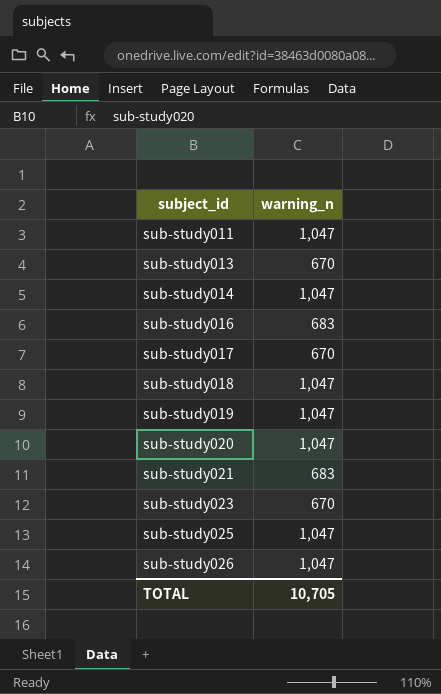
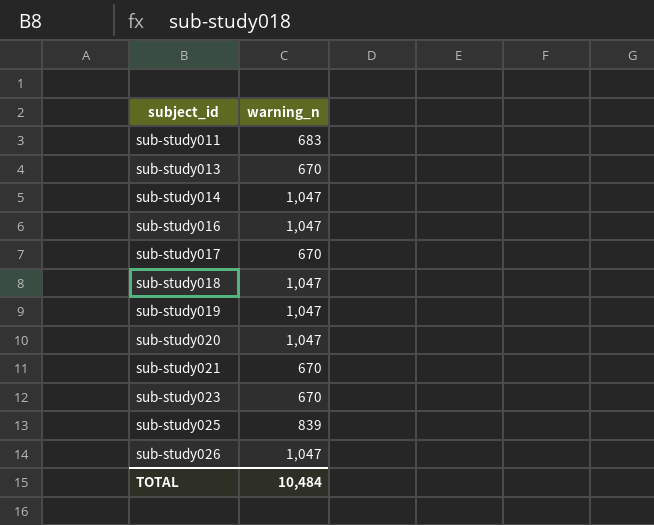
sub-study011 | warning_n: 1,047 -> 683
sub-study016 | warning_n: 683 -> 1,047
sub-study021 | warning_n: 683 -> 670
sub-study025 | warning_n: 1,047 -> 839
TOTAL | warning_n: 10,705 -> 10,484

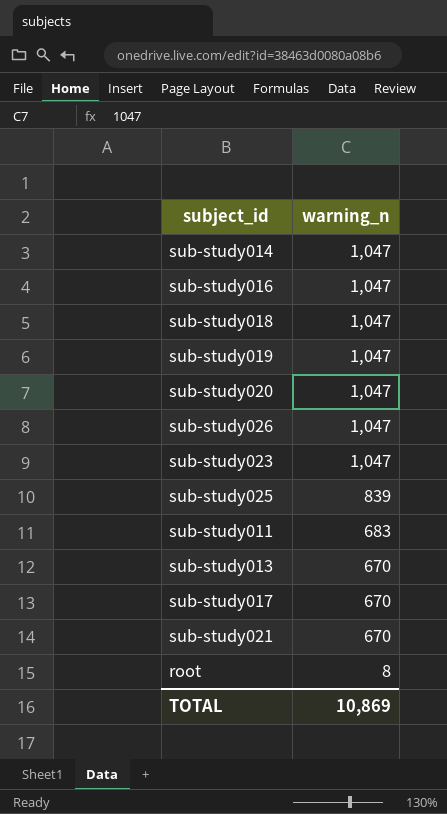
row order: subject_id ascending -> warning_n descending
sub-study023 | warning_n: 670 -> 1,047
row root: none -> 8
TOTAL | warning_n: 10,484 -> 10,869

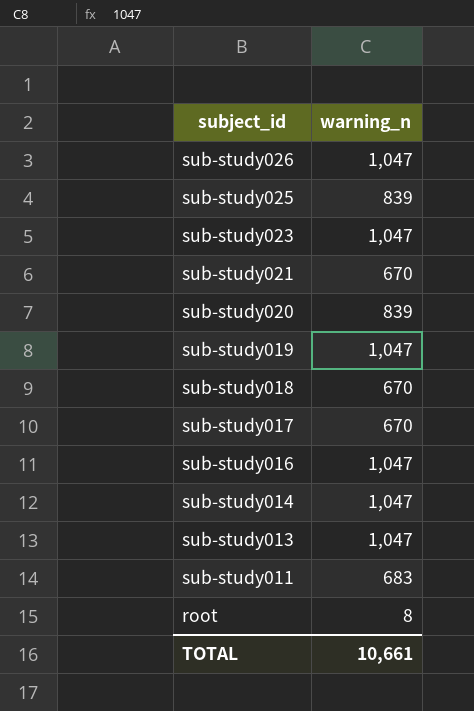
row order: warning_n descending -> subject_id descending
sub-study020 | warning_n: 1,047 -> 839
sub-study018 | warning_n: 1,047 -> 670
sub-study013 | warning_n: 670 -> 1,047
TOTAL | warning_n: 10,869 -> 10,661

